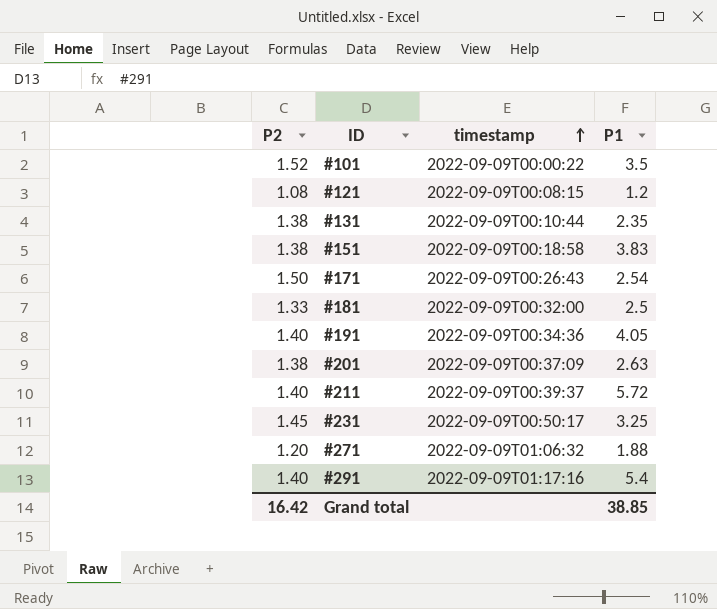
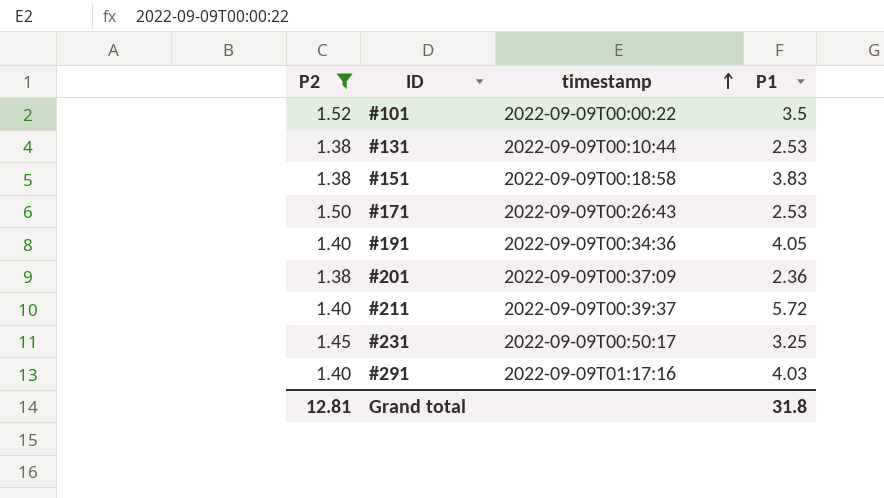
filter: none -> P2 >= 1.38
#131 | P1: 2.35 -> 2.53
#171 | P1: 2.54 -> 2.53
#201 | P1: 2.63 -> 2.36
#291 | P1: 5.4 -> 4.03
Grand total | P2: 16.42 -> 12.81
Grand total | P1: 38.85 -> 31.8

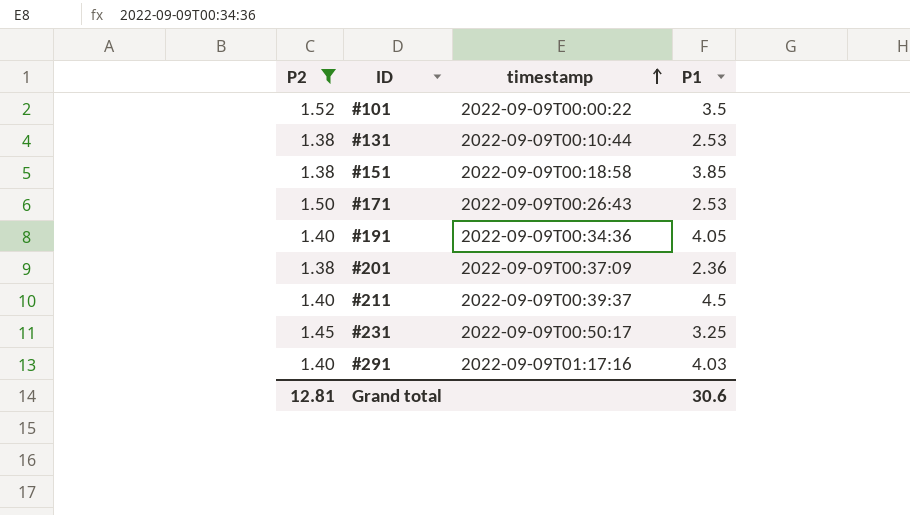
#151 | P1: 3.83 -> 3.85
#211 | P1: 5.72 -> 4.5
Grand total | P1: 31.8 -> 30.6

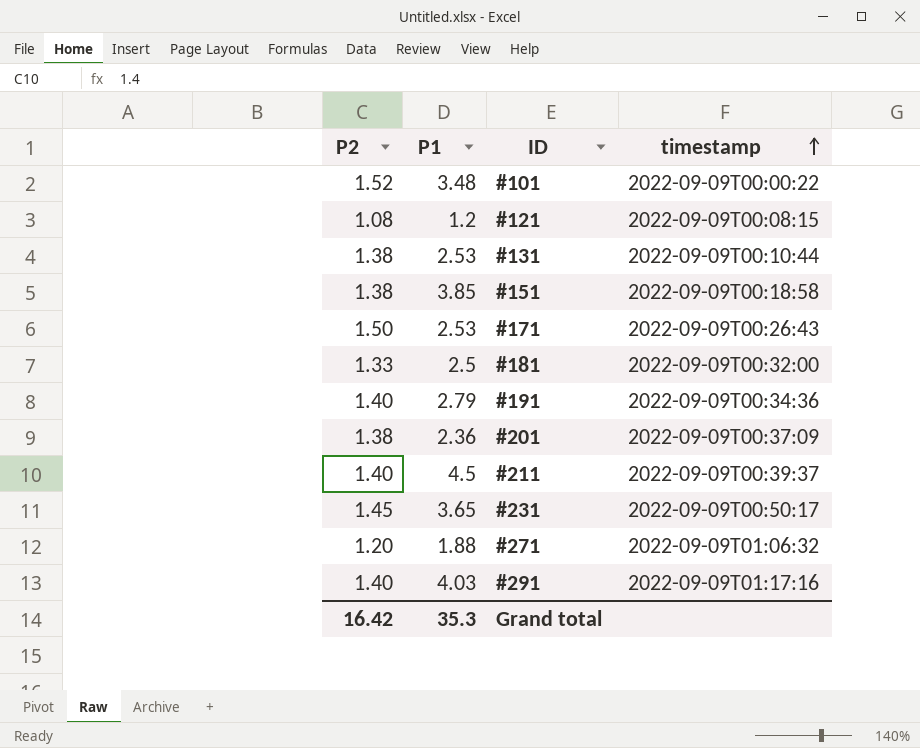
filter: P2 >= 1.38 -> none
column P1 | position: 4 -> 2
#101 | P1: 3.5 -> 3.48
#191 | P1: 4.05 -> 2.79
#231 | P1: 3.25 -> 3.65
Grand total | P2: 12.81 -> 16.42
Grand total | P1: 30.6 -> 35.3

